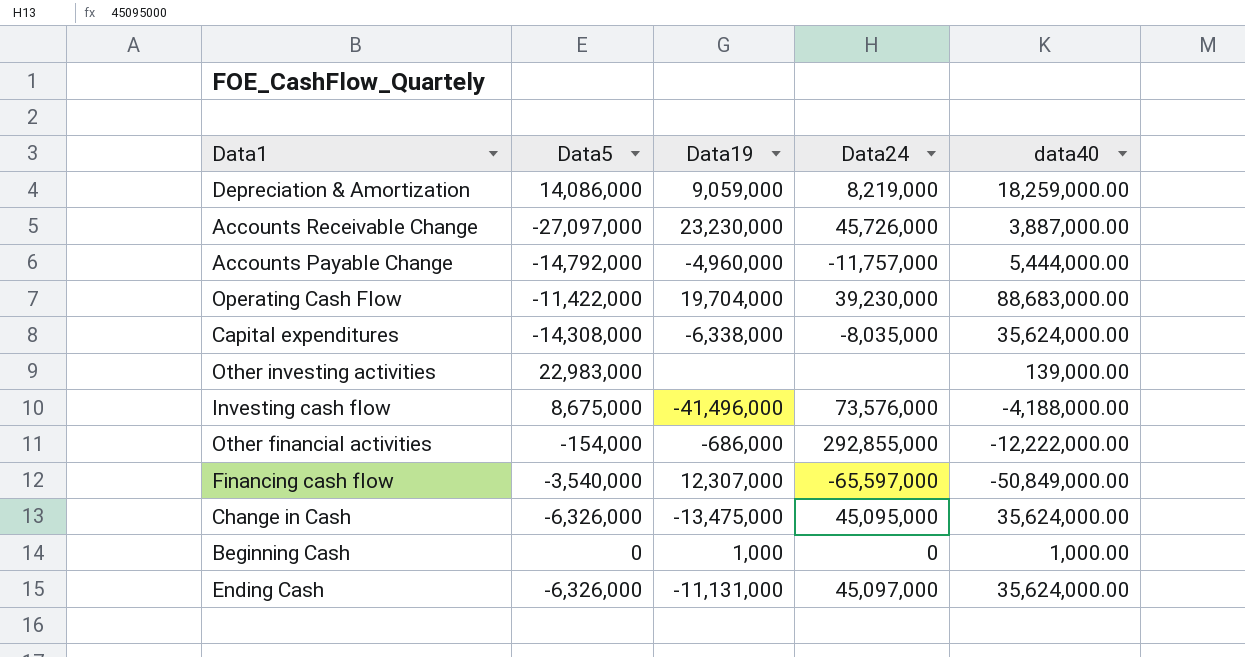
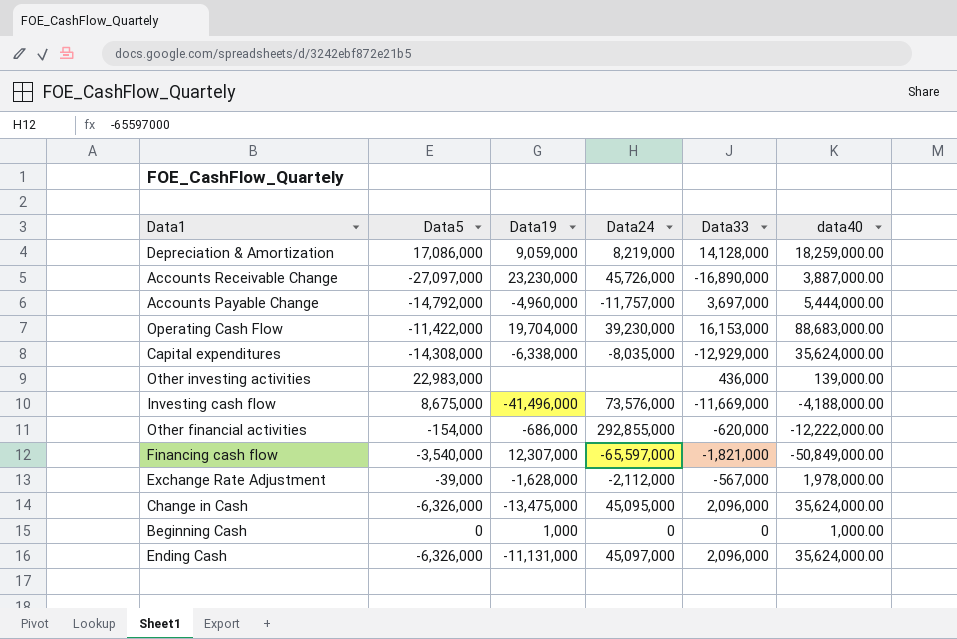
column Data33 | position: none -> 5
Depreciation & Amortization | Data5: 14,086,000 -> 17,086,000
row Exchange Rate Adjustment: none -> -39,000 | -1,628,000 | -2,112,000 | -567,000 | 1,978,000.00

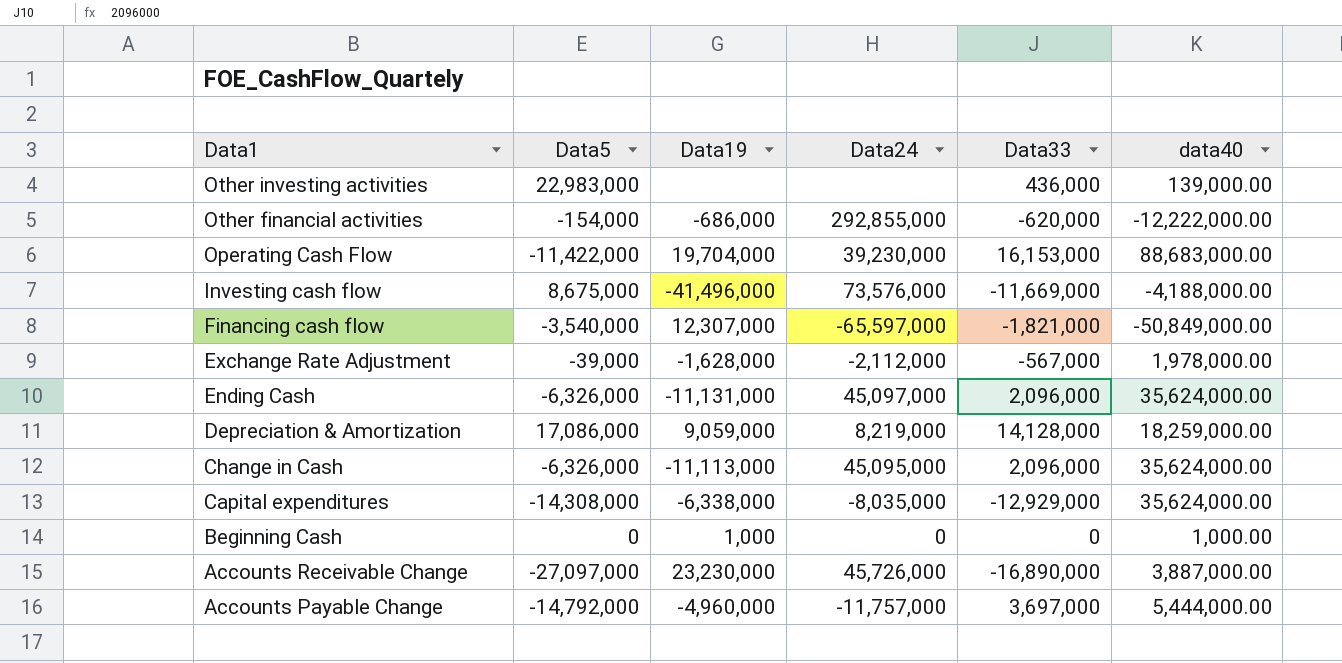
row order: none -> Data1 descending
Change in Cash | Data19: -13,475,000 -> -11,113,000

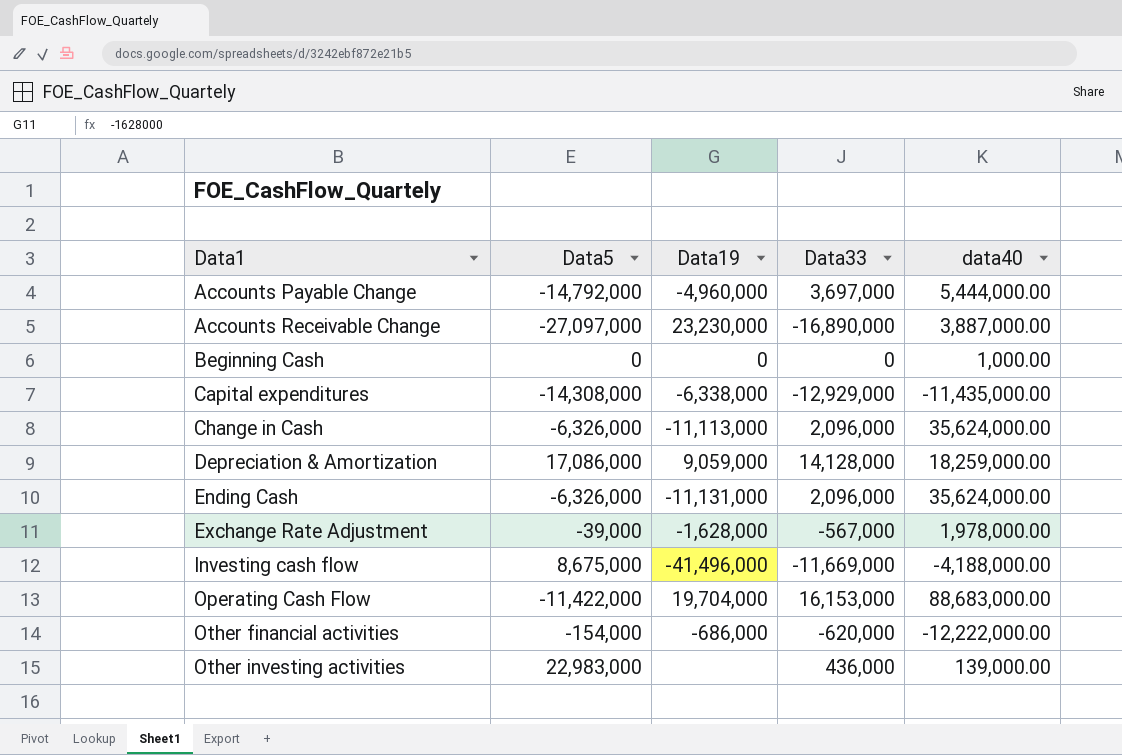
row order: Data1 descending -> Data1 ascending
column Data24 | position: 4 -> none
row Financing cash flow: -3,540,000 | 12,307,000 | -65,597,000 | -1,821,000 | -50,849,000.00 -> none
Beginning Cash | Data19: 1,000 -> 0
Capital expenditures | data40: 35,624,000.00 -> -11,435,000.00

